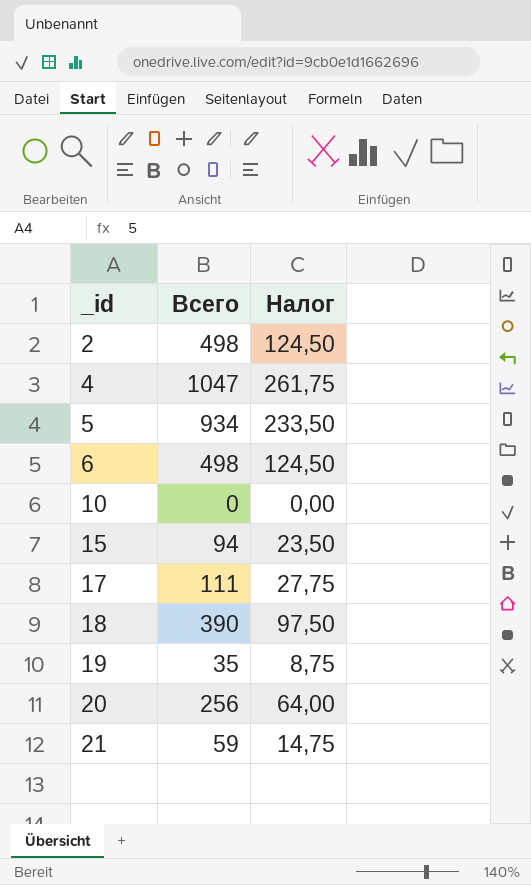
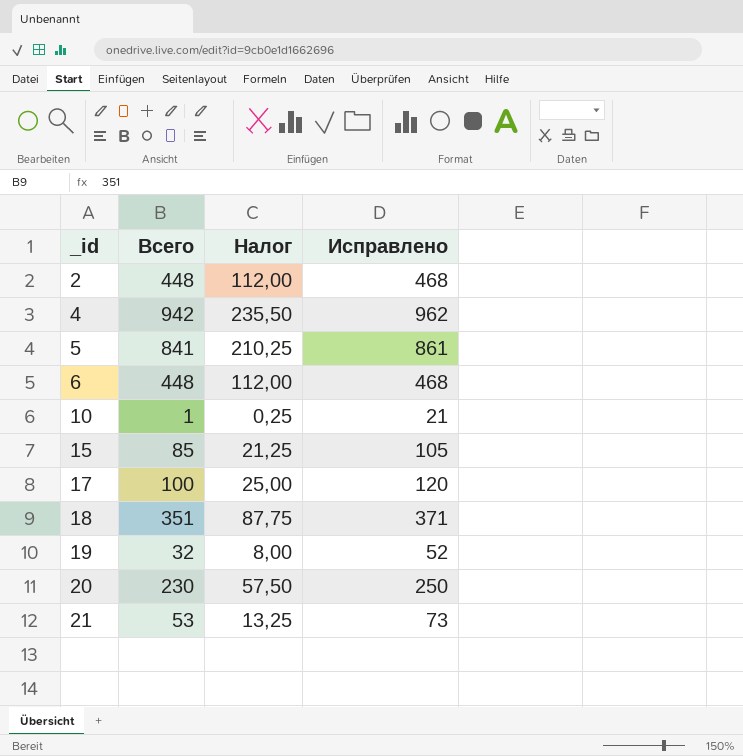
column Исправлено | formula: none -> [Всего] + 20
2 | Всего: 498 -> 448
2 | Налог: 124,50 -> 112,00
4 | Всего: 1047 -> 942
4 | Налог: 261,75 -> 235,50
5 | Всего: 934 -> 841
5 | Налог: 233,50 -> 210,25
6 | Всего: 498 -> 448
6 | Налог: 124,50 -> 112,00
10 | Всего: 0 -> 1
10 | Налог: 0,00 -> 0,25
15 | Всего: 94 -> 85
15 | Налог: 23,50 -> 21,25
17 | Всего: 111 -> 100
17 | Налог: 27,75 -> 25,00
18 | Всего: 390 -> 351
18 | Налог: 97,50 -> 87,75
19 | Всего: 35 -> 32
19 | Налог: 8,75 -> 8,00
20 | Всего: 256 -> 230
20 | Налог: 64,00 -> 57,50
21 | Всего: 59 -> 53
21 | Налог: 14,75 -> 13,25

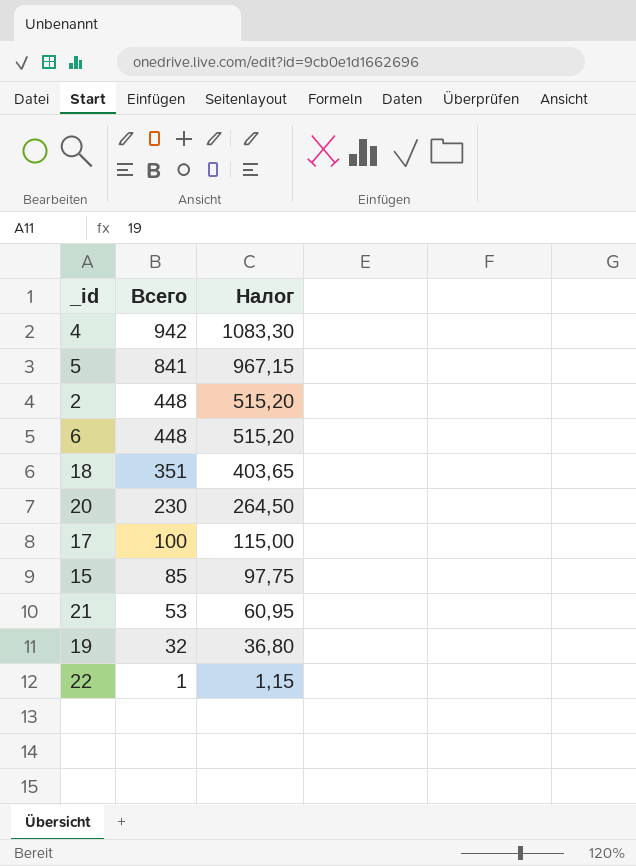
row order: _id ascending -> Всего descending
column Исправлено | formula: [Всего] + 20 -> none
column Налог | formula: [Всего] * 0,25 -> [Всего] * 1,15
row 10: 1 | 0,25 | 21 -> none
row 22: none -> 1 | 1,15

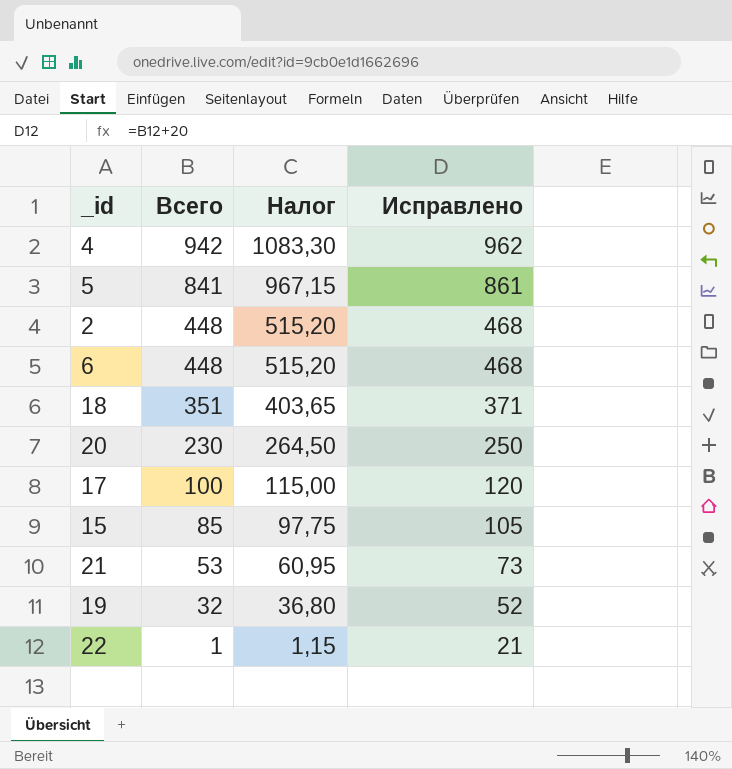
column Исправлено | formula: none -> [Всего] + 20

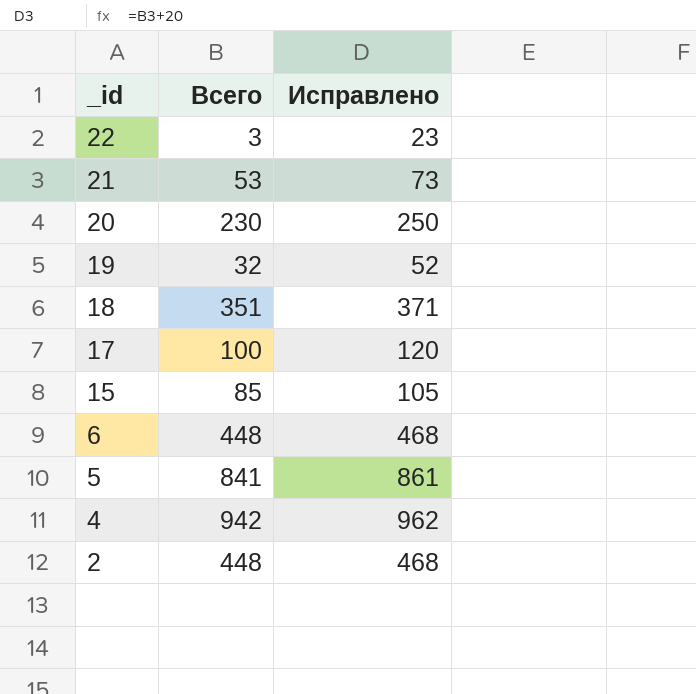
row order: Всего descending -> _id descending
column Налог | formula: [Всего] * 1,15 -> none
22 | Всего: 1 -> 3
22 | Исправлено: 21 -> 23

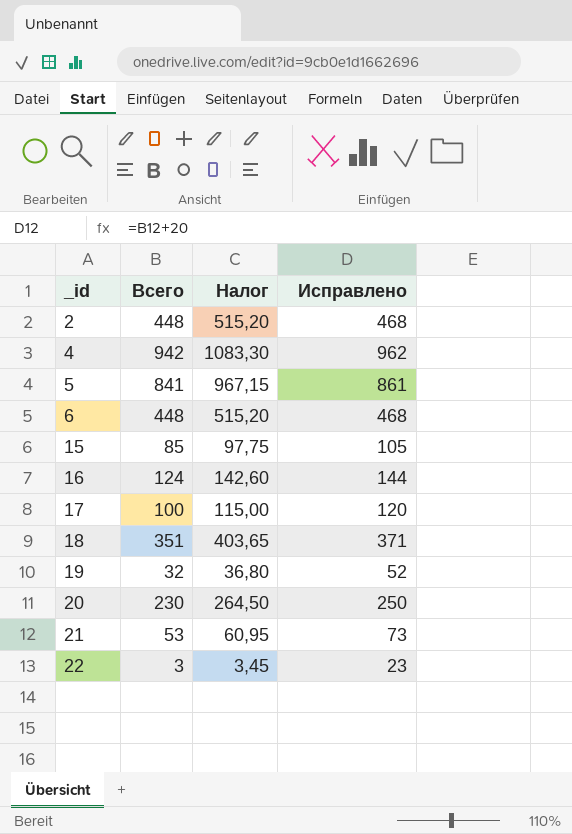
row order: _id descending -> _id ascending
column Налог | formula: none -> [Всего] * 1,15
row 16: none -> 124 | 142,60 | 144

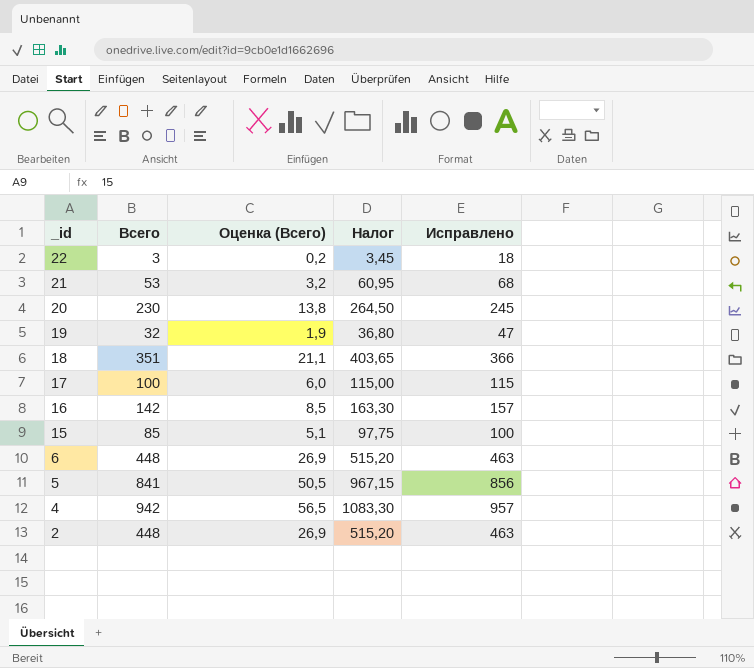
row order: _id ascending -> _id descending
column Оценка (Всего) | formula: none -> [Всего] * 0,06
column Исправлено | formula: [Всего] + 20 -> [Всего] + 15
16 | Всего: 124 -> 142
16 | Налог: 142,60 -> 163,30

